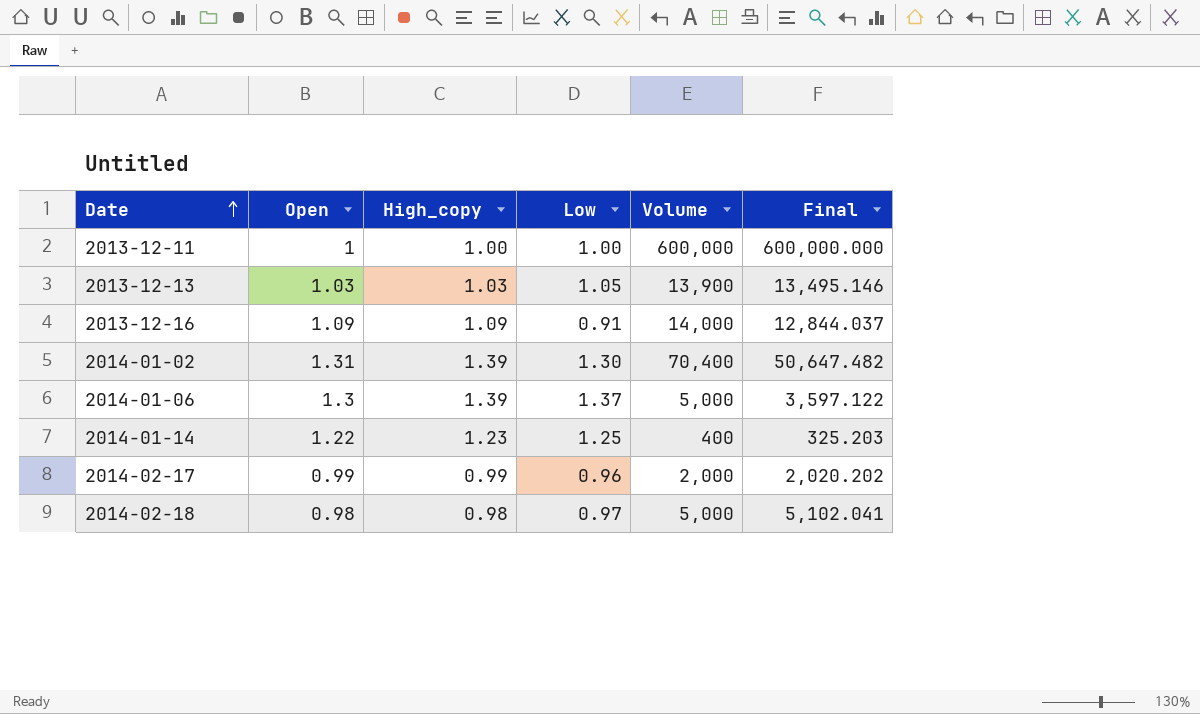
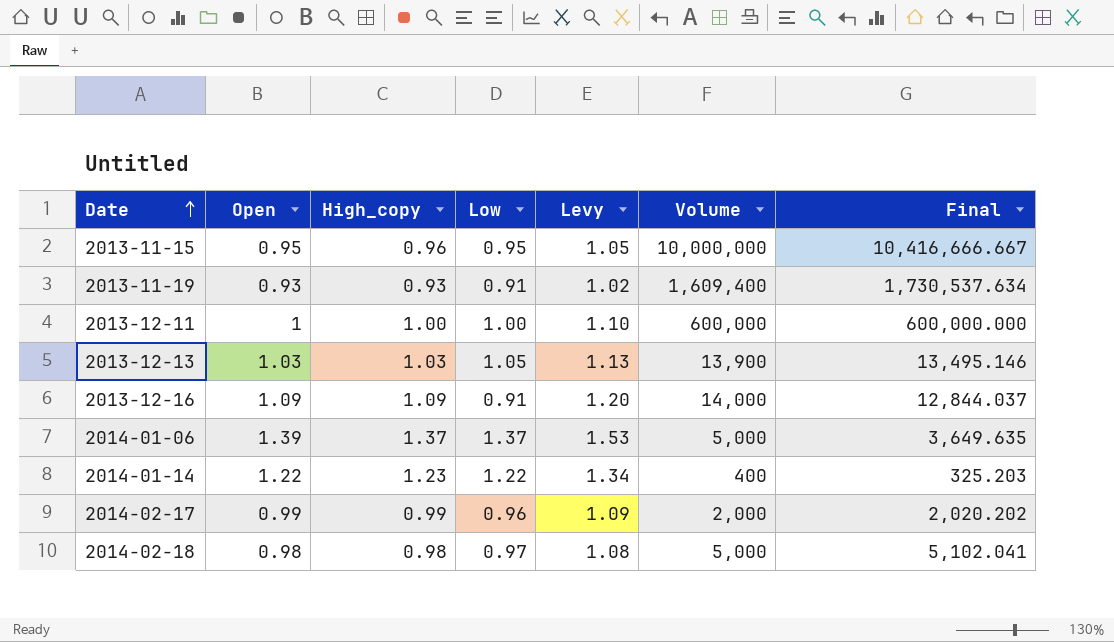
column Levy | formula: none -> [Open] * 1.1
row 2014-01-02: 1.31 | 1.39 | 1.30 | 70,400 | 50,647.482 -> none
row 2013-11-15: none -> 0.95 | 0.96 | 0.95 | 1.05 | 10,000,000 | 10,416,666.667
row 2013-11-19: none -> 0.93 | 0.93 | 0.91 | 1.02 | 1,609,400 | 1,730,537.634
2014-01-06 | Open: 1.3 -> 1.39
2014-01-06 | High_copy: 1.39 -> 1.37
2014-01-06 | Final: 3,597.122 -> 3,649.635
2014-01-14 | Low: 1.25 -> 1.22

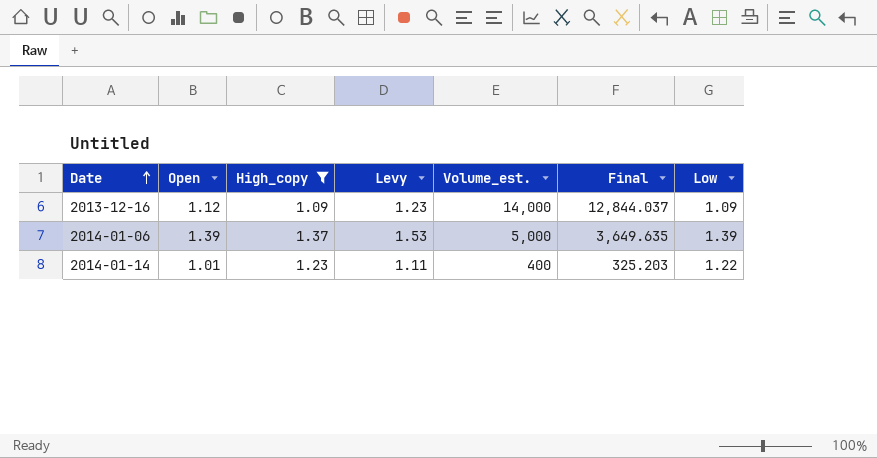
filter: none -> High_copy >= 1.09
column name: Volume -> Volume_est.
column Low | position: 4 -> 7
2013-12-16 | Open: 1.09 -> 1.12
2013-12-16 | Levy: 1.20 -> 1.23
2013-12-16 | Low: 0.91 -> 1.09
2014-01-06 | Low: 1.37 -> 1.39
2014-01-14 | Open: 1.22 -> 1.01
2014-01-14 | Levy: 1.34 -> 1.11

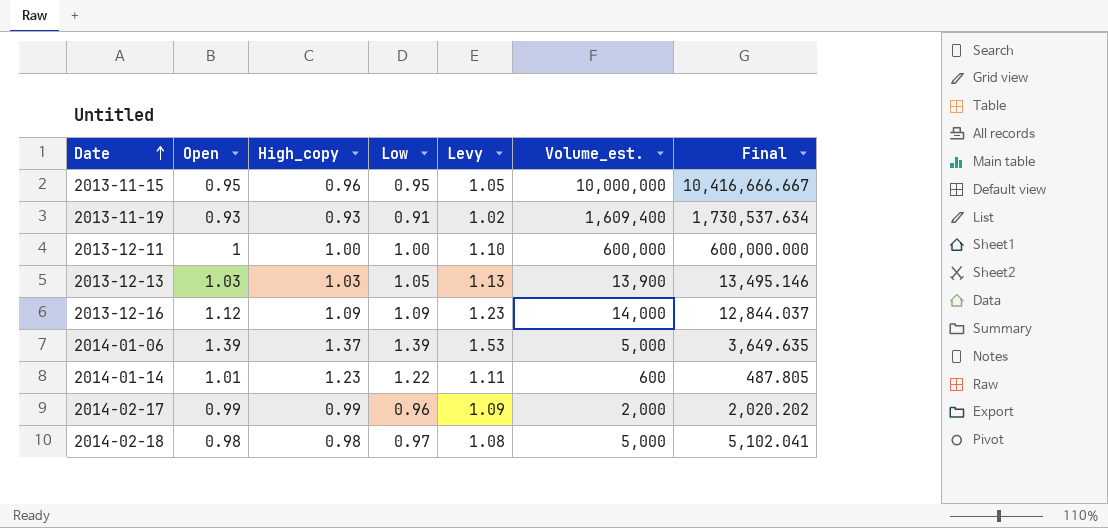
filter: High_copy >= 1.09 -> none
column Low | position: 7 -> 4
2014-01-14 | Volume_est.: 400 -> 600
2014-01-14 | Final: 325.203 -> 487.805

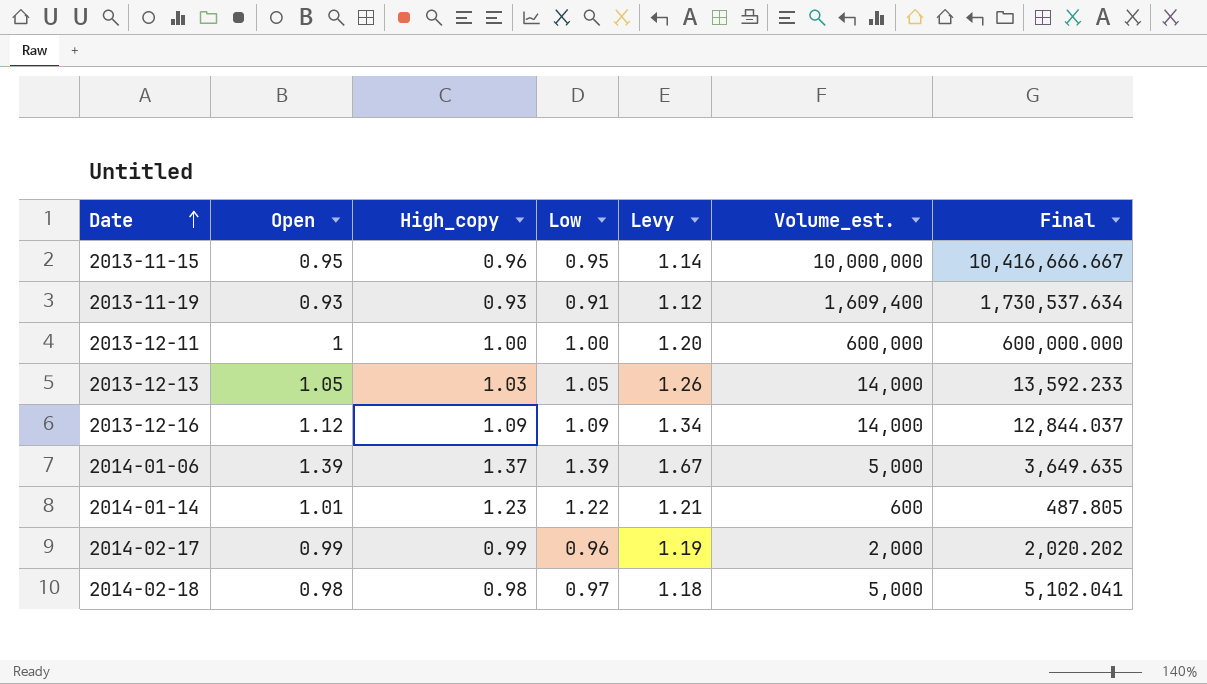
column Levy | formula: [Open] * 1.1 -> [Open] * 1.2
2013-12-13 | Open: 1.03 -> 1.05
2013-12-13 | Volume_est.: 13,900 -> 14,000
2013-12-13 | Final: 13,495.146 -> 13,592.233

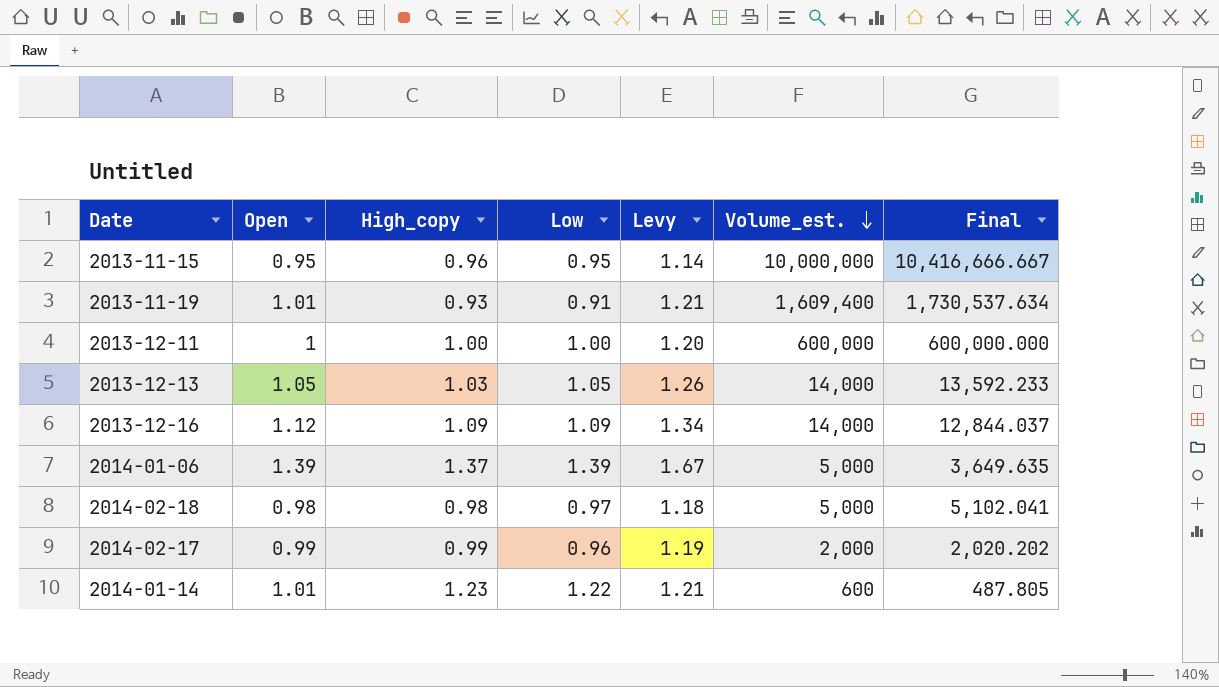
row order: Date ascending -> Volume_est. descending
2013-11-19 | Open: 0.93 -> 1.01
2013-11-19 | Levy: 1.12 -> 1.21

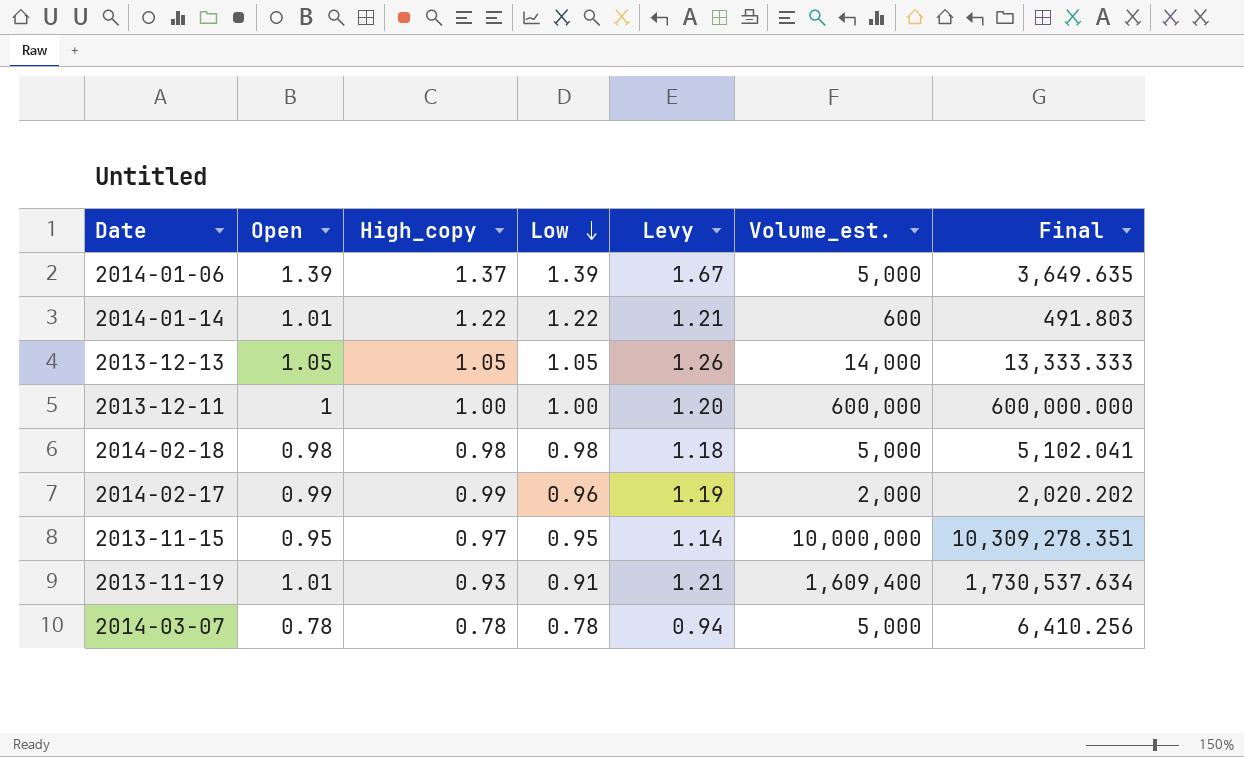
row order: Volume_est. descending -> Low descending
row 2013-12-16: 1.12 | 1.09 | 1.09 | 1.34 | 14,000 | 12,844.037 -> none
2014-01-14 | High_copy: 1.23 -> 1.22
2014-01-14 | Final: 487.805 -> 491.803
2013-12-13 | High_copy: 1.03 -> 1.05
2013-12-13 | Final: 13,592.233 -> 13,333.333
2014-02-18 | Low: 0.97 -> 0.98
2013-11-15 | High_copy: 0.96 -> 0.97
2013-11-15 | Final: 10,416,666.667 -> 10,309,278.351
row 2014-03-07: none -> 0.78 | 0.78 | 0.78 | 0.94 | 5,000 | 6,410.256

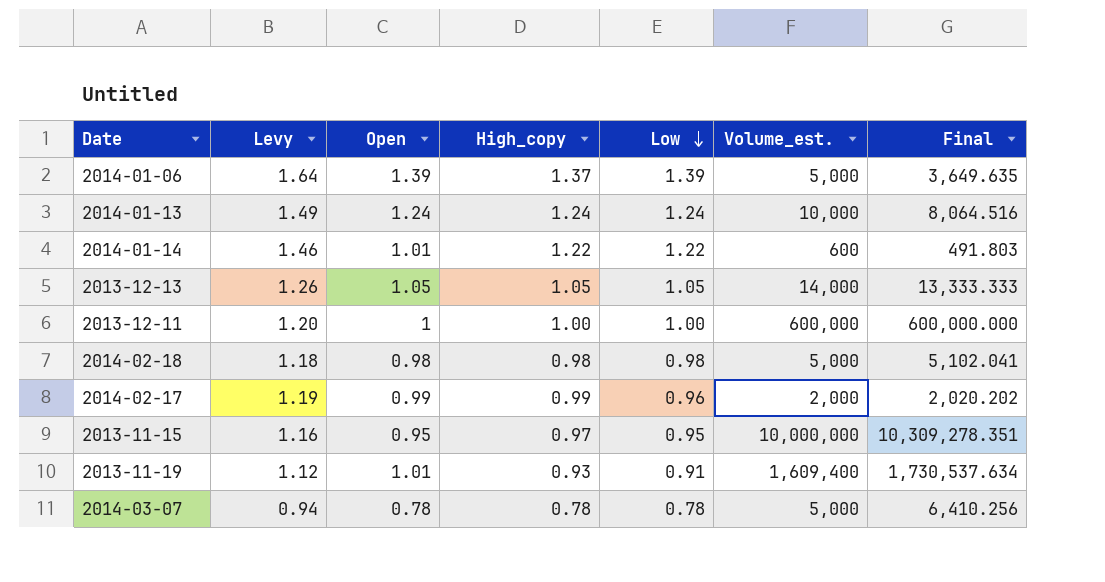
column Levy | formula: [Open] * 1.2 -> [High_copy] * 1.2
column Levy | position: 5 -> 2
row 2014-01-13: none -> 1.49 | 1.24 | 1.24 | 1.24 | 10,000 | 8,064.516

